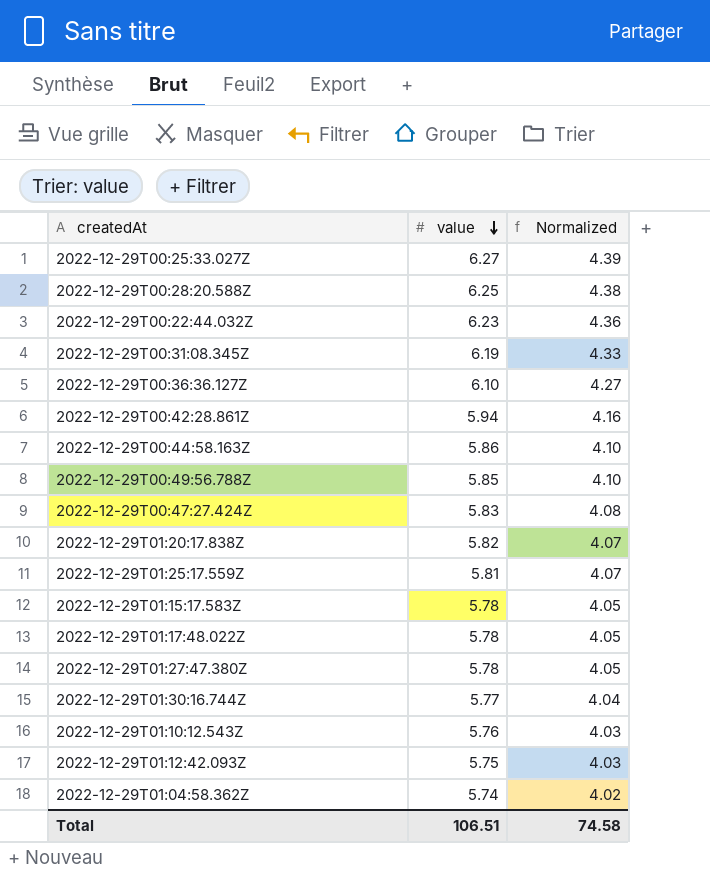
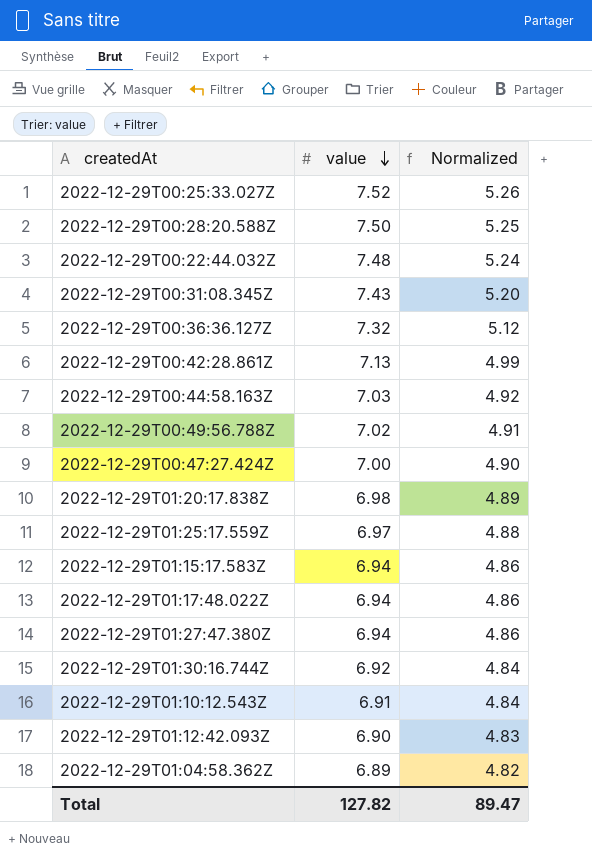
2022-12-29T00:25:33.027Z | value: 6.27 -> 7.52
2022-12-29T00:25:33.027Z | Normalized: 4.39 -> 5.26
2022-12-29T00:28:20.588Z | value: 6.25 -> 7.50
2022-12-29T00:28:20.588Z | Normalized: 4.38 -> 5.25
2022-12-29T00:22:44.032Z | value: 6.23 -> 7.48
2022-12-29T00:22:44.032Z | Normalized: 4.36 -> 5.24
2022-12-29T00:31:08.345Z | value: 6.19 -> 7.43
2022-12-29T00:31:08.345Z | Normalized: 4.33 -> 5.20
2022-12-29T00:36:36.127Z | value: 6.10 -> 7.32
2022-12-29T00:36:36.127Z | Normalized: 4.27 -> 5.12
2022-12-29T00:42:28.861Z | value: 5.94 -> 7.13
2022-12-29T00:42:28.861Z | Normalized: 4.16 -> 4.99
2022-12-29T00:44:58.163Z | value: 5.86 -> 7.03
2022-12-29T00:44:58.163Z | Normalized: 4.10 -> 4.92
2022-12-29T00:49:56.788Z | value: 5.85 -> 7.02
2022-12-29T00:49:56.788Z | Normalized: 4.10 -> 4.91
2022-12-29T00:47:27.424Z | value: 5.83 -> 7.00
2022-12-29T00:47:27.424Z | Normalized: 4.08 -> 4.90
2022-12-29T01:20:17.838Z | value: 5.82 -> 6.98
2022-12-29T01:20:17.838Z | Normalized: 4.07 -> 4.89
2022-12-29T01:25:17.559Z | value: 5.81 -> 6.97
2022-12-29T01:25:17.559Z | Normalized: 4.07 -> 4.88
2022-12-29T01:15:17.583Z | value: 5.78 -> 6.94
2022-12-29T01:15:17.583Z | Normalized: 4.05 -> 4.86
2022-12-29T01:17:48.022Z | value: 5.78 -> 6.94
2022-12-29T01:17:48.022Z | Normalized: 4.05 -> 4.86
2022-12-29T01:27:47.380Z | value: 5.78 -> 6.94
2022-12-29T01:27:47.380Z | Normalized: 4.05 -> 4.86
2022-12-29T01:30:16.744Z | value: 5.77 -> 6.92
2022-12-29T01:30:16.744Z | Normalized: 4.04 -> 4.84
2022-12-29T01:10:12.543Z | value: 5.76 -> 6.91
2022-12-29T01:10:12.543Z | Normalized: 4.03 -> 4.84
2022-12-29T01:12:42.093Z | value: 5.75 -> 6.90
2022-12-29T01:12:42.093Z | Normalized: 4.03 -> 4.83
2022-12-29T01:04:58.362Z | value: 5.74 -> 6.89
2022-12-29T01:04:58.362Z | Normalized: 4.02 -> 4.82
Total | value: 106.51 -> 127.82
Total | Normalized: 74.58 -> 89.47

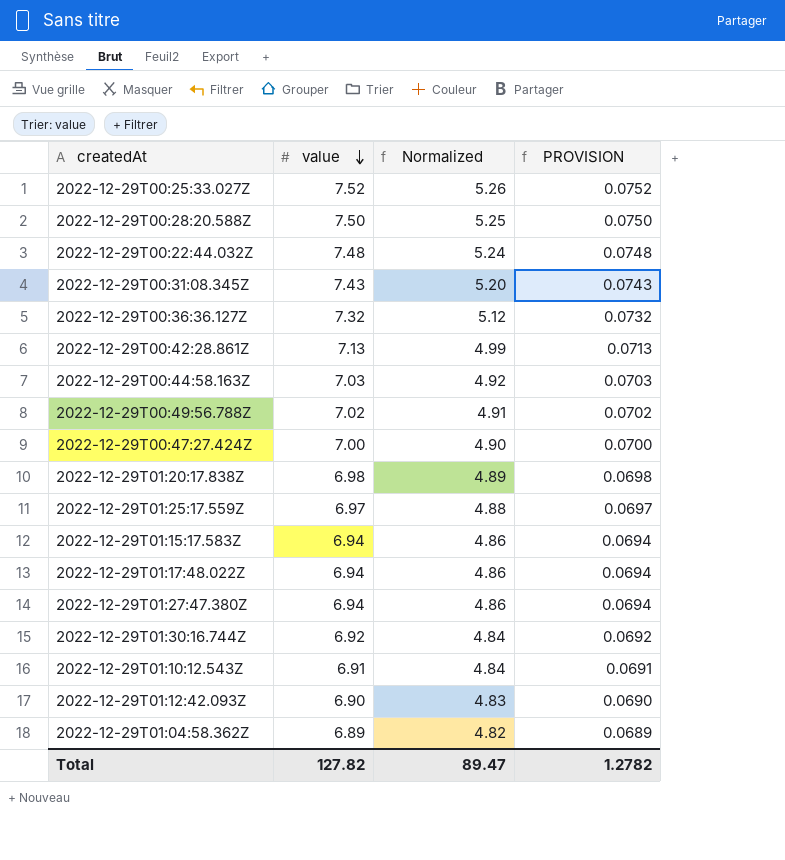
column PROVISION | formula: none -> [value] * 0.01

